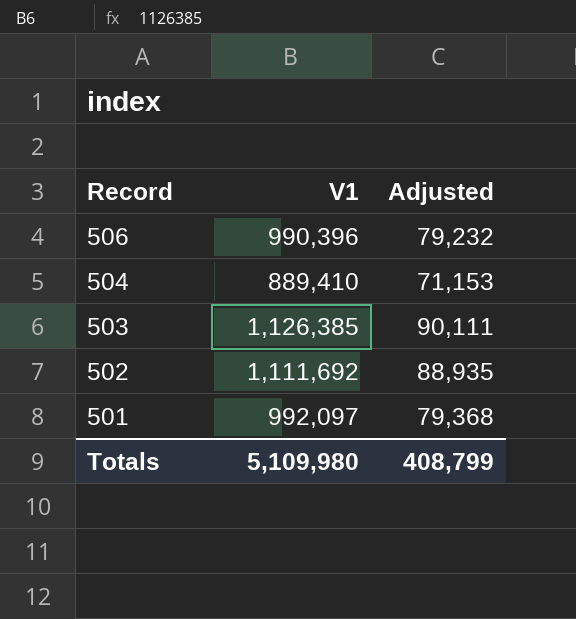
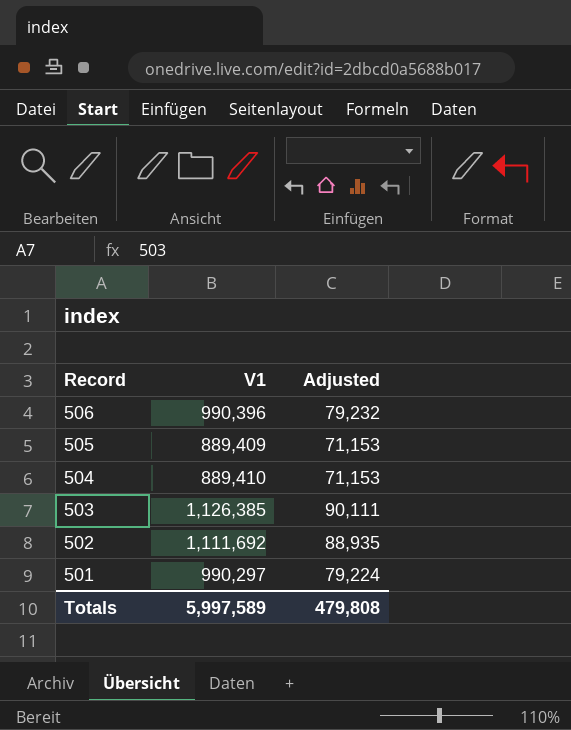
row 505: none -> 889,409 | 71,153
501 | V1: 992,097 -> 990,297
501 | Adjusted: 79,368 -> 79,224
Totals | V1: 5,109,980 -> 5,997,589
Totals | Adjusted: 408,799 -> 479,808

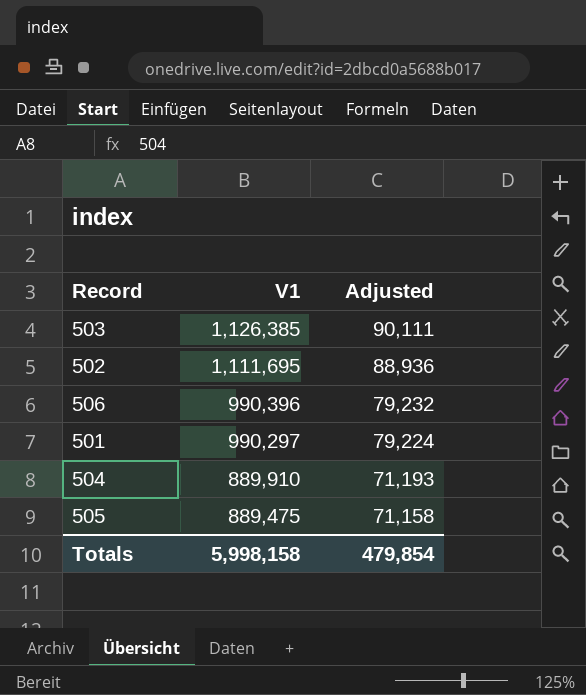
row order: Record descending -> V1 descending
502 | V1: 1,111,692 -> 1,111,695
502 | Adjusted: 88,935 -> 88,936
504 | V1: 889,410 -> 889,910
504 | Adjusted: 71,153 -> 71,193
505 | V1: 889,409 -> 889,475
505 | Adjusted: 71,153 -> 71,158
Totals | V1: 5,997,589 -> 5,998,158
Totals | Adjusted: 479,808 -> 479,854

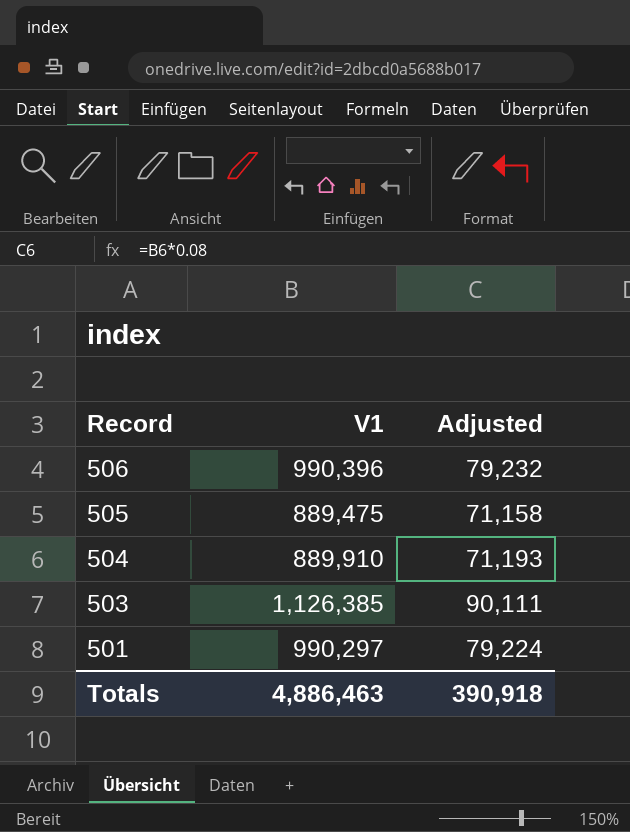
row order: V1 descending -> Record descending
row 502: 1,111,695 | 88,936 -> none
Totals | V1: 5,998,158 -> 4,886,463
Totals | Adjusted: 479,854 -> 390,918

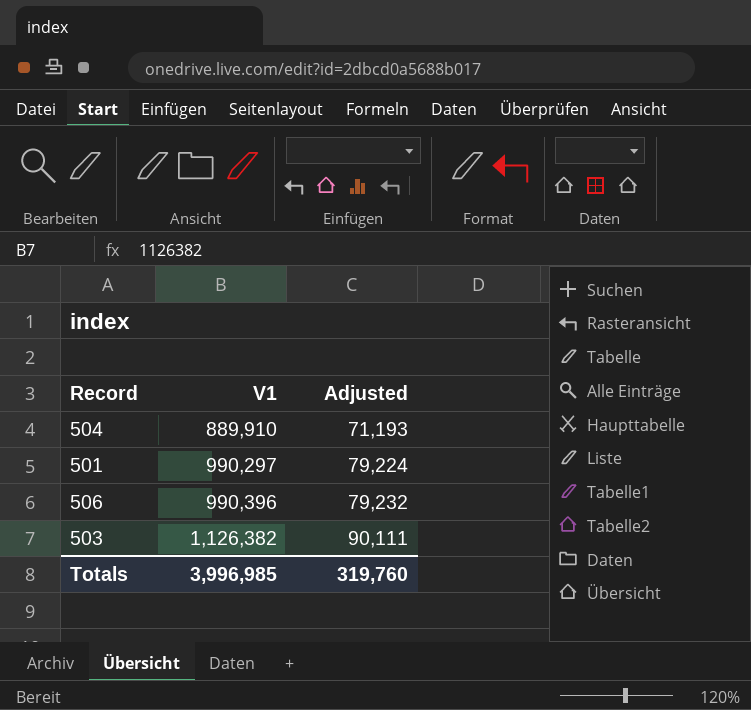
row order: Record descending -> V1 ascending
row 505: 889,475 | 71,158 -> none
503 | V1: 1,126,385 -> 1,126,382
Totals | V1: 4,886,463 -> 3,996,985
Totals | Adjusted: 390,918 -> 319,760

